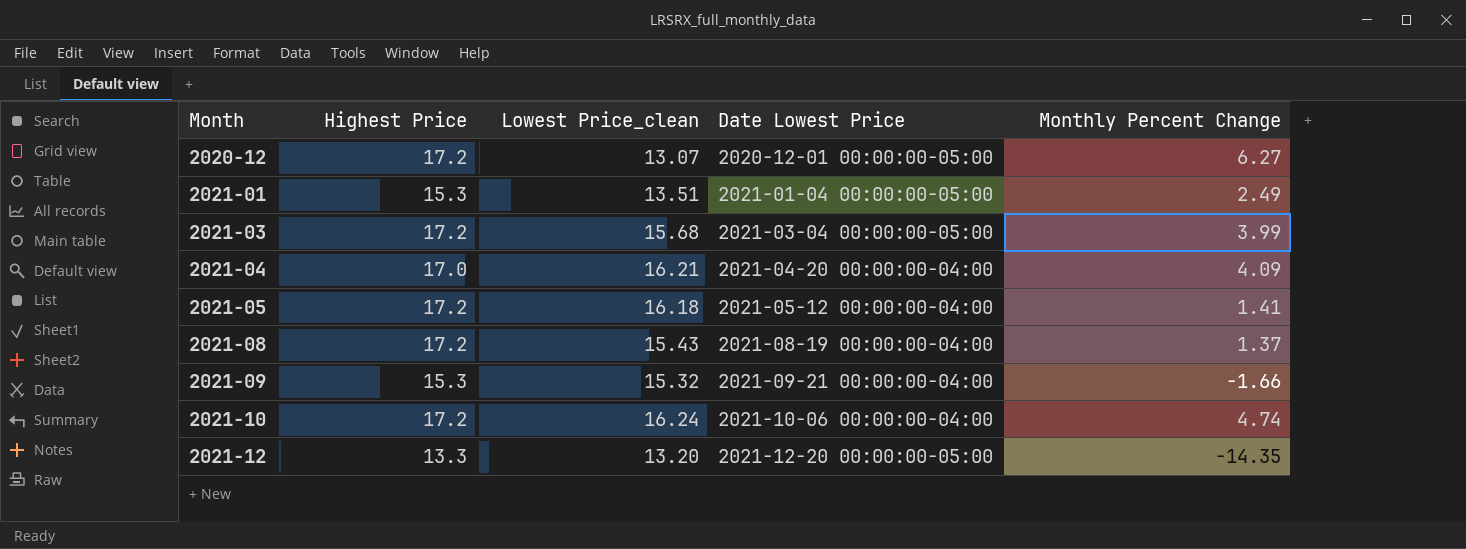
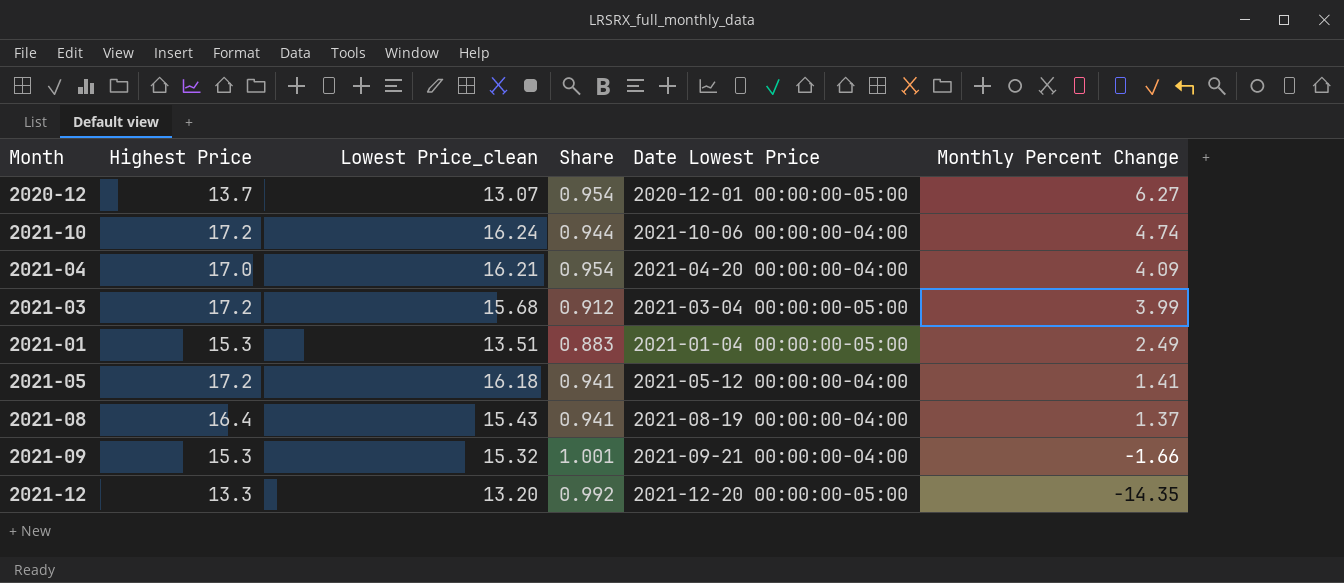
row order: Month ascending -> Monthly Percent Change descending
column Share | formula: none -> [Lowest Price_clean] / [Highest Price]
2020-12 | Highest Price: 17.2 -> 13.7
2021-08 | Highest Price: 17.2 -> 16.4

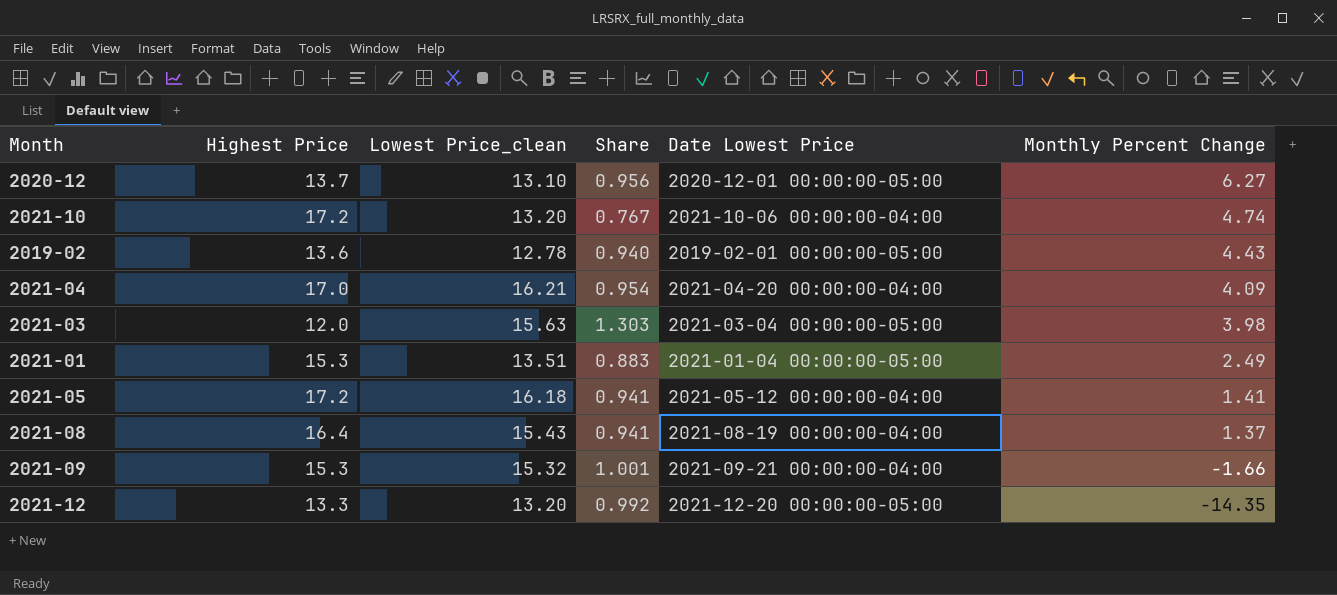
2020-12 | Lowest Price_clean: 13.07 -> 13.10
2020-12 | Share: 0.954 -> 0.956
2021-10 | Lowest Price_clean: 16.24 -> 13.20
2021-10 | Share: 0.944 -> 0.767
row 2019-02: none -> 13.6 | 12.78 | 0.940 | 2019-02-01 00:00:00-05:00 | 4.43
2021-03 | Highest Price: 17.2 -> 12.0
2021-03 | Lowest Price_clean: 15.68 -> 15.63
2021-03 | Share: 0.912 -> 1.303
2021-03 | Monthly Percent Change: 3.99 -> 3.98

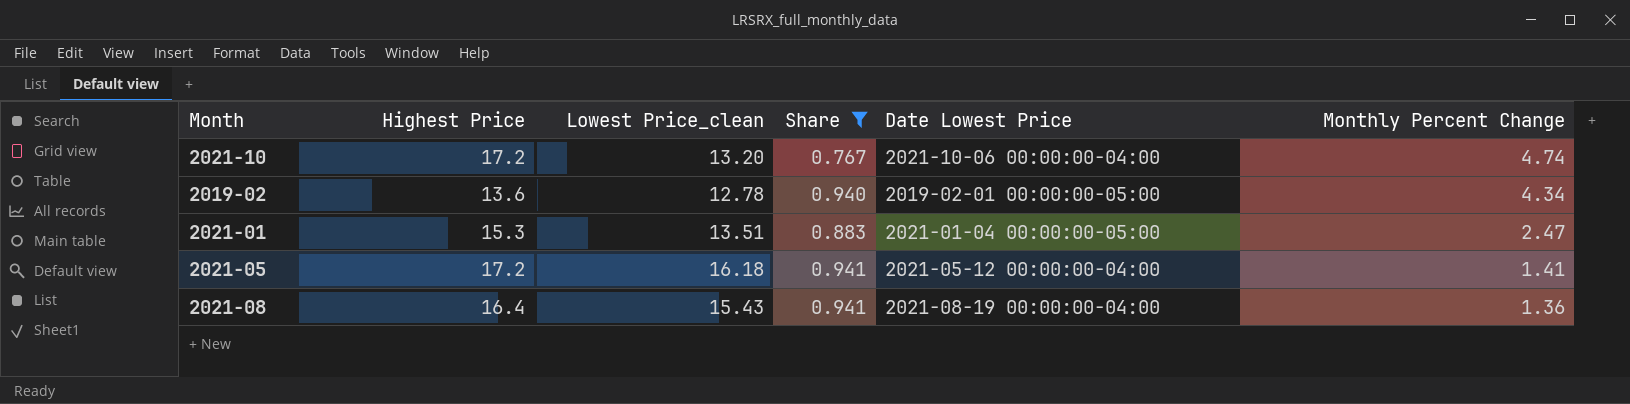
filter: none -> Share <= 0.941
2019-02 | Monthly Percent Change: 4.43 -> 4.34
2021-01 | Monthly Percent Change: 2.49 -> 2.47
2021-08 | Monthly Percent Change: 1.37 -> 1.36

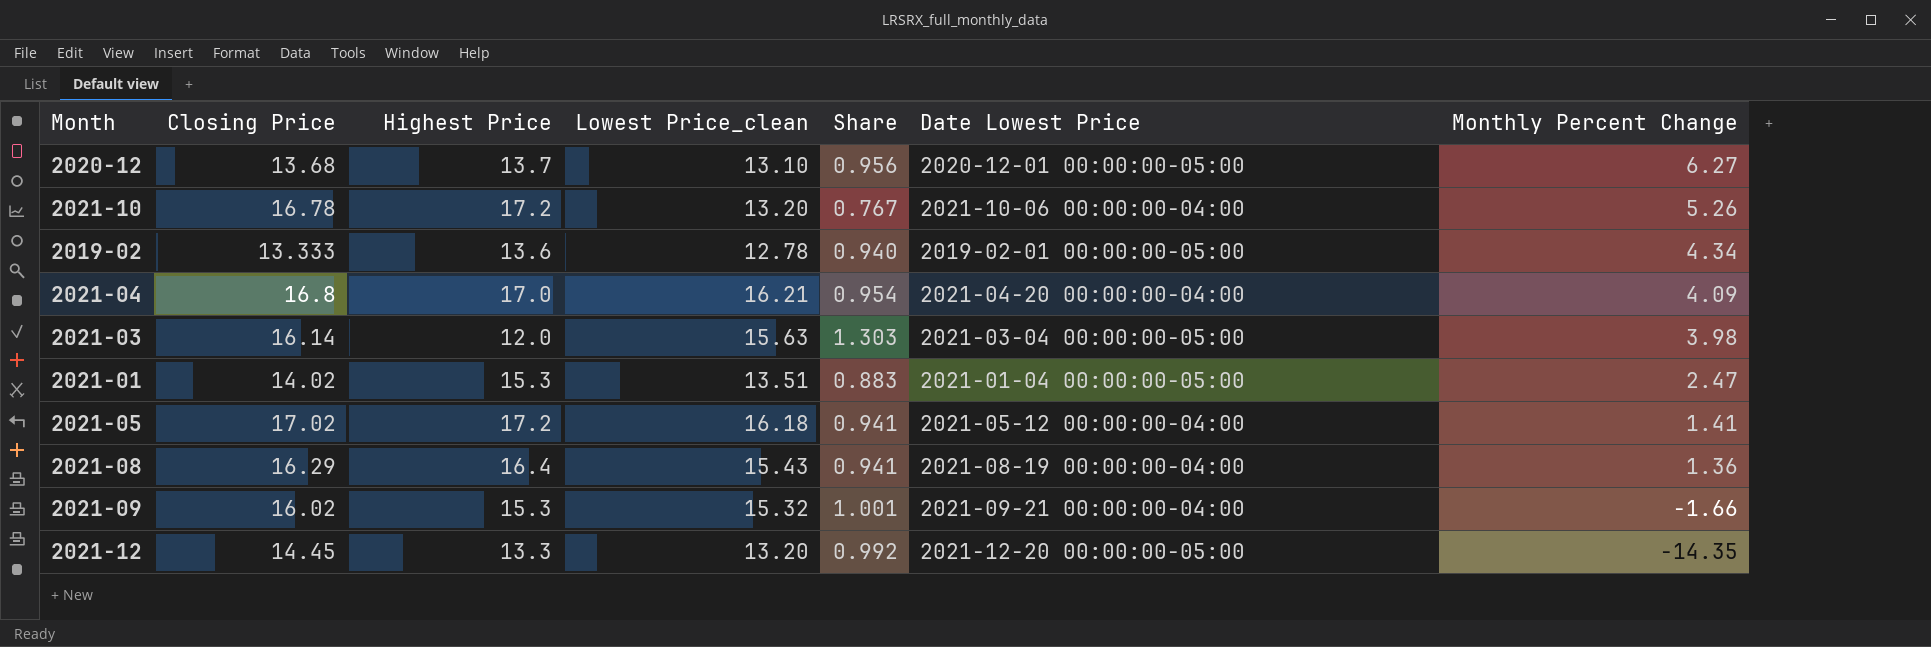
filter: Share <= 0.941 -> none
column Closing Price | position: none -> 2
2021-10 | Monthly Percent Change: 4.74 -> 5.26

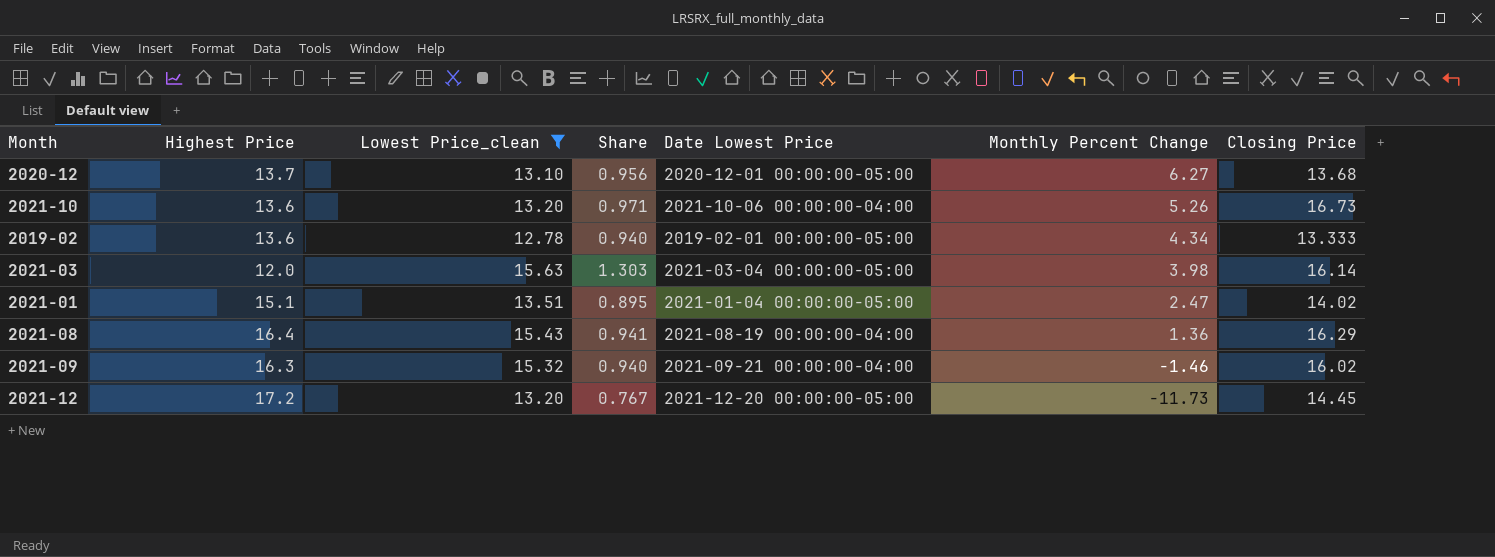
filter: none -> Lowest Price_clean <= 15.63
column Closing Price | position: 2 -> 7
2021-10 | Highest Price: 17.2 -> 13.6
2021-10 | Share: 0.767 -> 0.971
2021-10 | Closing Price: 16.78 -> 16.73
2021-01 | Highest Price: 15.3 -> 15.1
2021-01 | Share: 0.883 -> 0.895
2021-09 | Highest Price: 15.3 -> 16.3
2021-09 | Share: 1.001 -> 0.940
2021-09 | Monthly Percent Change: -1.66 -> -1.46
2021-12 | Highest Price: 13.3 -> 17.2
2021-12 | Share: 0.992 -> 0.767
2021-12 | Monthly Percent Change: -14.35 -> -11.73

